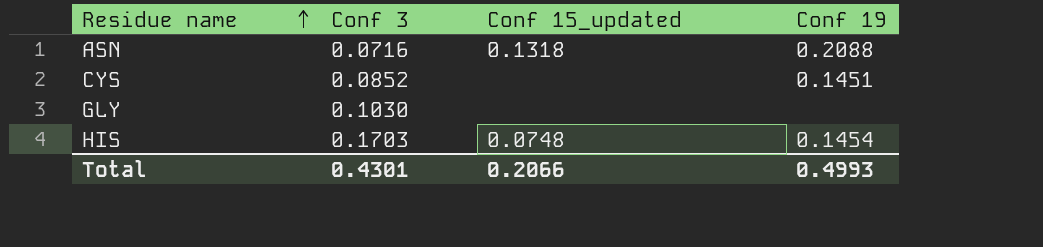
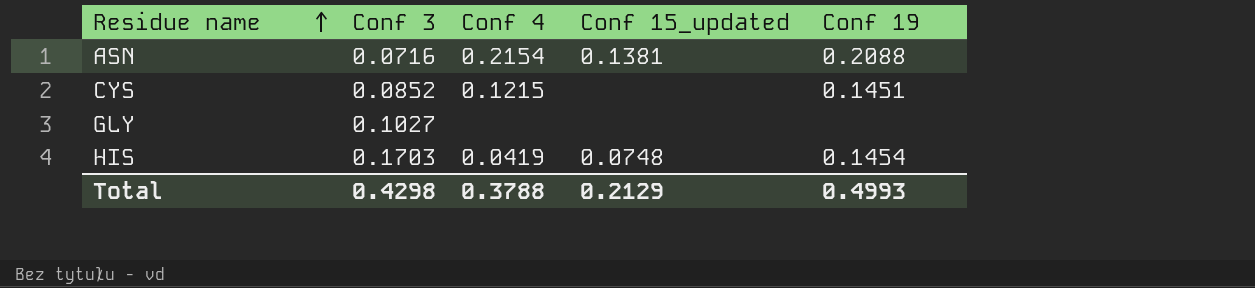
column Conf 4 | position: none -> 3
ASN | Conf 15_updated: 0.1318 -> 0.1381
GLY | Conf 3: 0.1030 -> 0.1027
Total | Conf 3: 0.4301 -> 0.4298
Total | Conf 15_updated: 0.2066 -> 0.2129

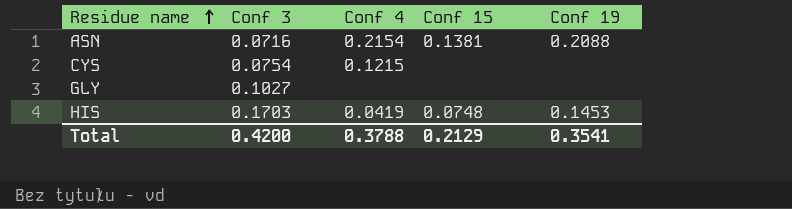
column name: Conf 15_updated -> Conf 15
CYS | Conf 3: 0.0852 -> 0.0754
CYS | Conf 19: 0.1451 -> none
HIS | Conf 19: 0.1454 -> 0.1453
Total | Conf 3: 0.4298 -> 0.4200
Total | Conf 19: 0.4993 -> 0.3541

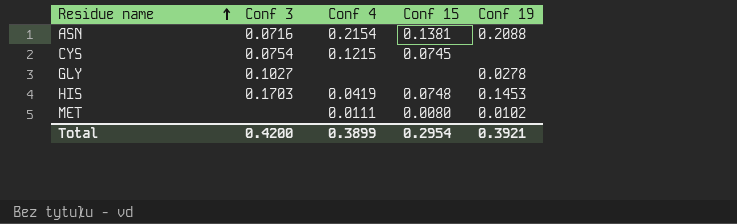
CYS | Conf 15: none -> 0.0745
GLY | Conf 19: none -> 0.0278
row MET: none -> none | 0.0111 | 0.0080 | 0.0102
Total | Conf 4: 0.3788 -> 0.3899
Total | Conf 15: 0.2129 -> 0.2954
Total | Conf 19: 0.3541 -> 0.3921

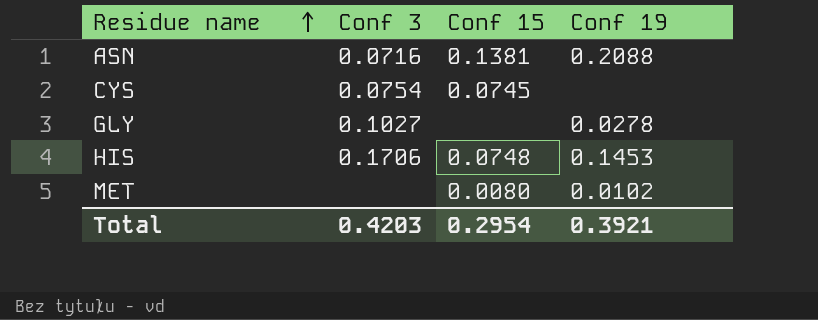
column Conf 4 | position: 3 -> none
HIS | Conf 3: 0.1703 -> 0.1706
Total | Conf 3: 0.4200 -> 0.4203

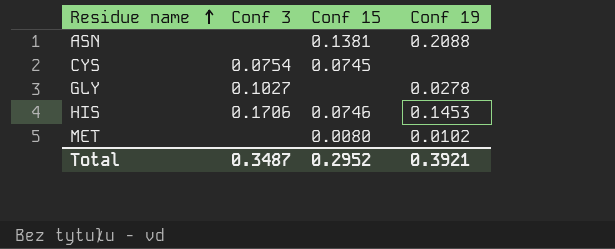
ASN | Conf 3: 0.0716 -> none
HIS | Conf 15: 0.0748 -> 0.0746
Total | Conf 3: 0.4203 -> 0.3487
Total | Conf 15: 0.2954 -> 0.2952

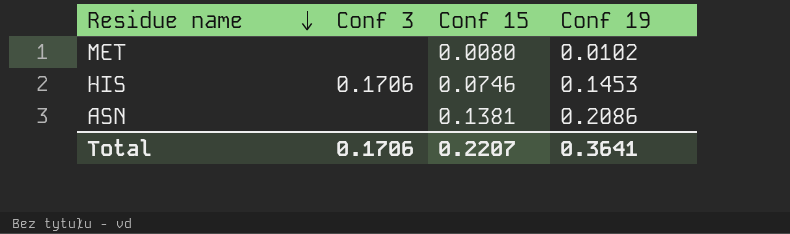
row order: Residue name ascending -> Residue name descending
row CYS: 0.0754 | 0.0745 | none -> none
row GLY: 0.1027 | none | 0.0278 -> none
ASN | Conf 19: 0.2088 -> 0.2086
Total | Conf 3: 0.3487 -> 0.1706
Total | Conf 15: 0.2952 -> 0.2207
Total | Conf 19: 0.3921 -> 0.3641

